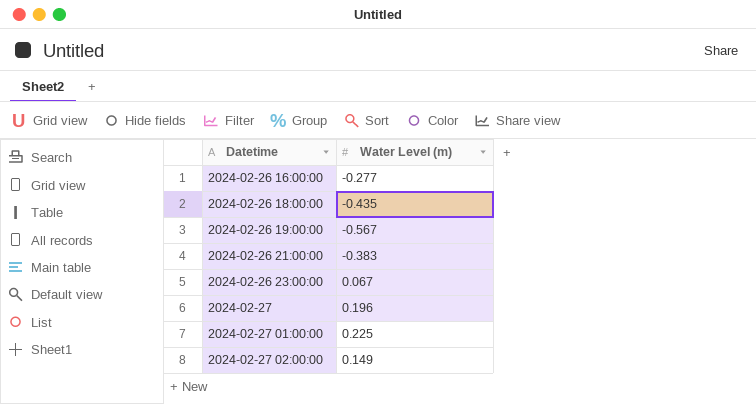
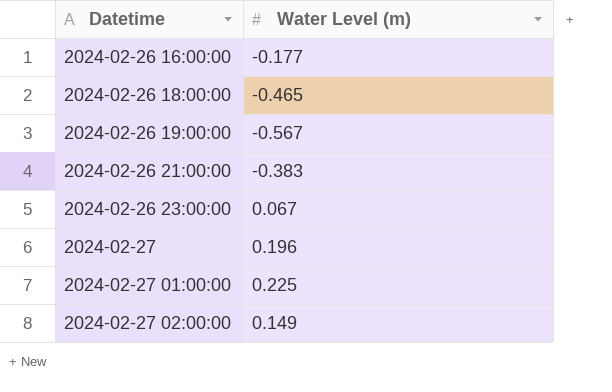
2024-02-26 16:00:00 | Water Level (m): -0.277 -> -0.177
2024-02-26 18:00:00 | Water Level (m): -0.435 -> -0.465

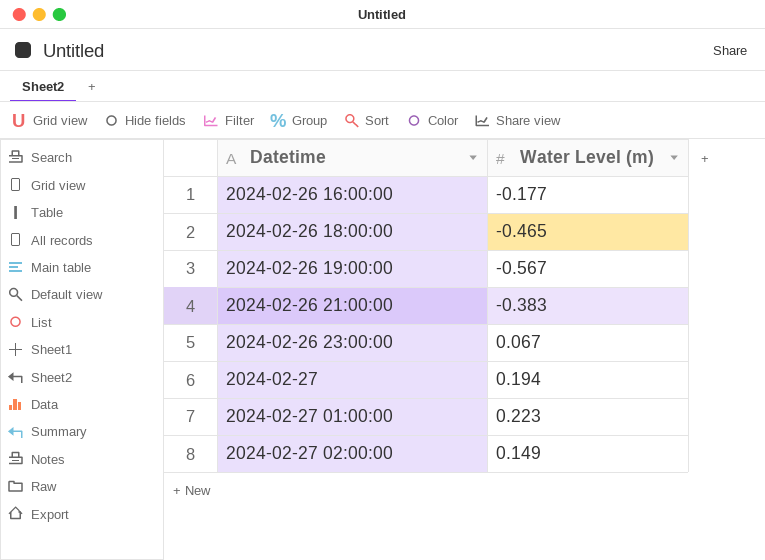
2024-02-27 | Water Level (m): 0.196 -> 0.194
2024-02-27 01:00:00 | Water Level (m): 0.225 -> 0.223

